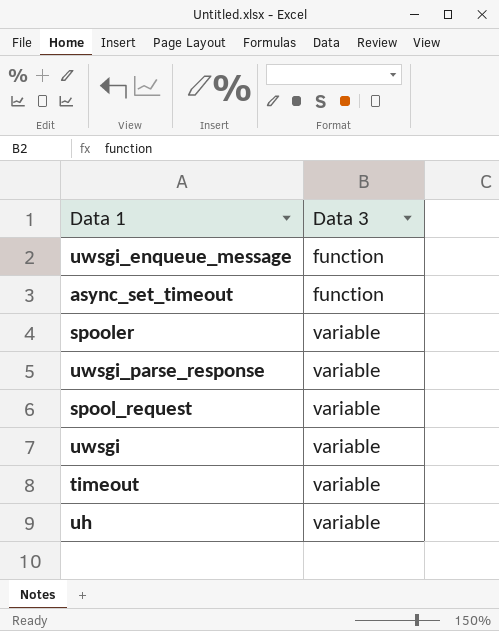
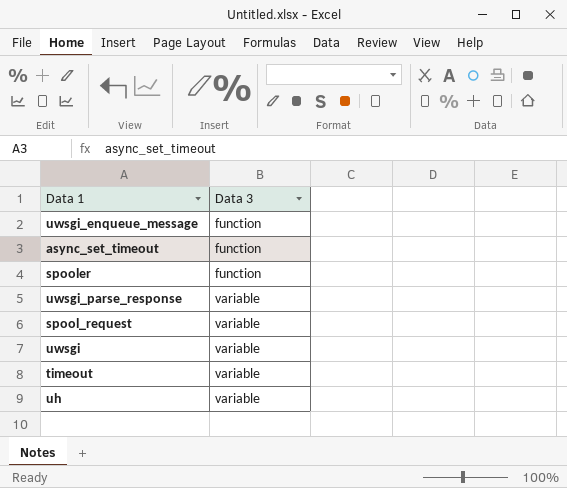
spooler | Data 3: variable -> function

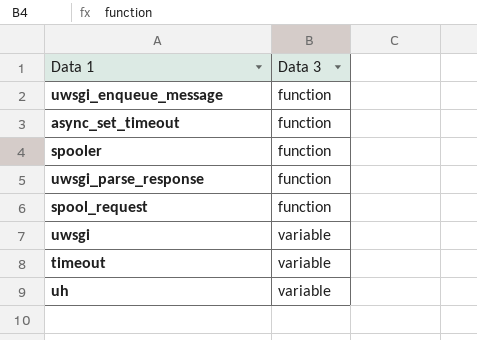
uwsgi_parse_response | Data 3: variable -> function
spool_request | Data 3: variable -> function

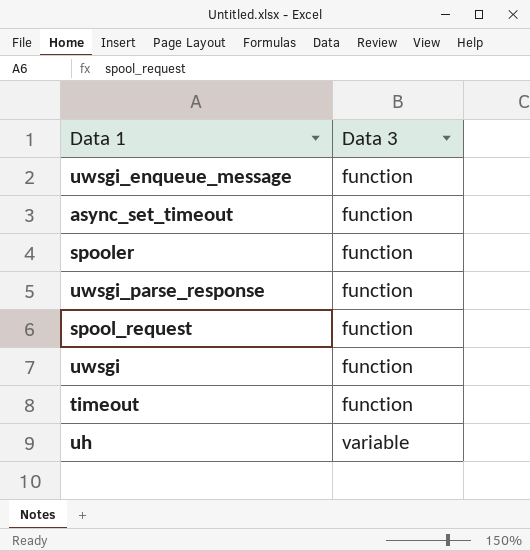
uwsgi | Data 3: variable -> function
timeout | Data 3: variable -> function

